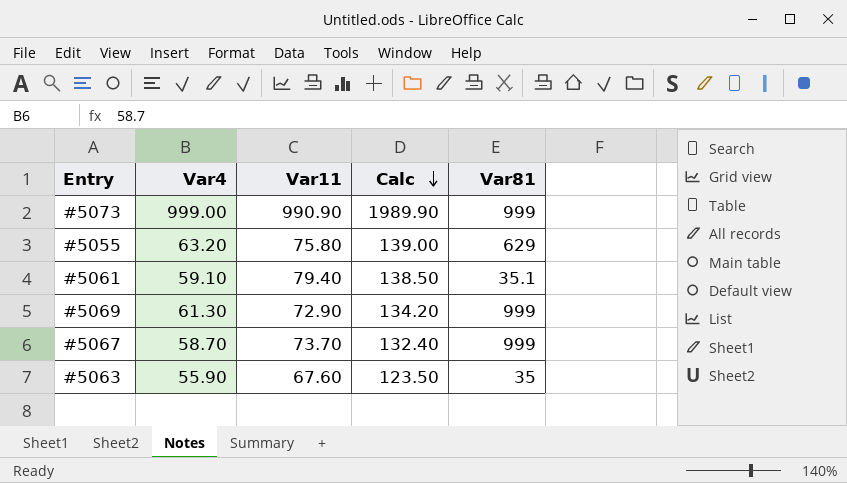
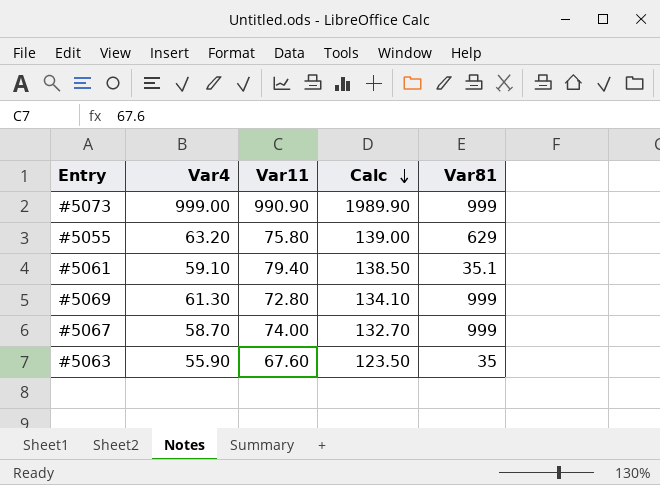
#5069 | Var11: 72.90 -> 72.80
#5069 | Calc: 134.20 -> 134.10
#5067 | Var11: 73.70 -> 74.00
#5067 | Calc: 132.40 -> 132.70

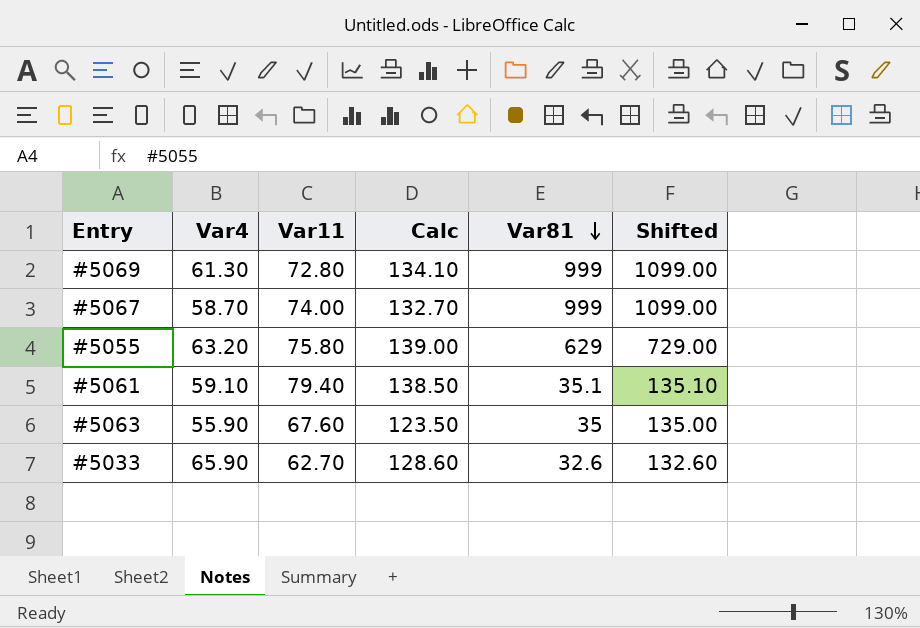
row order: Calc descending -> Var81 descending
column Shifted | formula: none -> [Var81] + 100
row #5073: 999.00 | 990.90 | 1989.90 | 999 -> none
row #5033: none -> 65.90 | 62.70 | 128.60 | 32.6 | 132.60

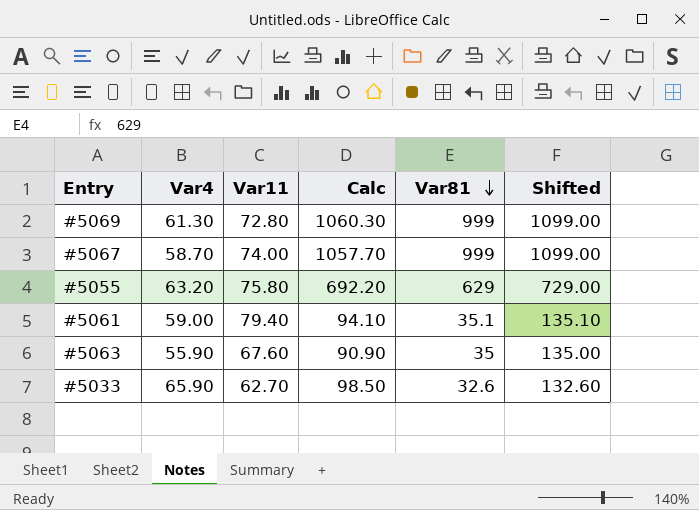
column Calc | formula: [Var4] + [Var11] -> [Var4] + [Var81]
#5061 | Var4: 59.10 -> 59.00

